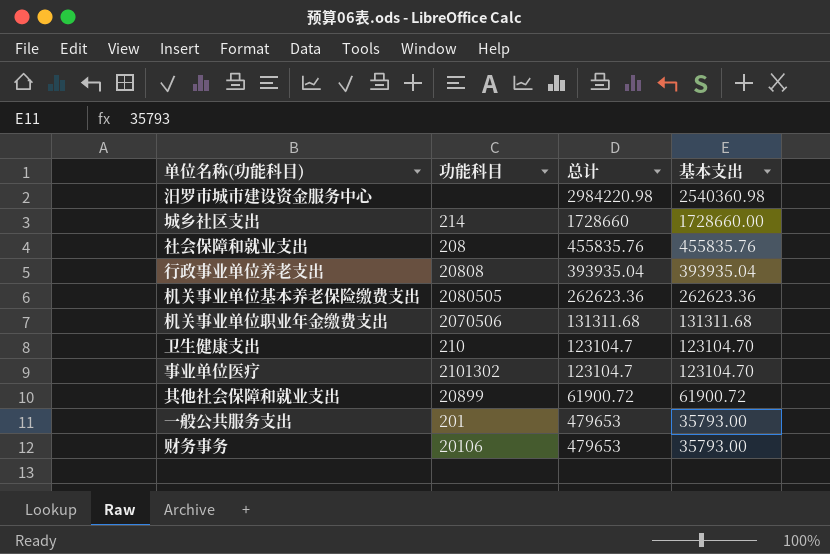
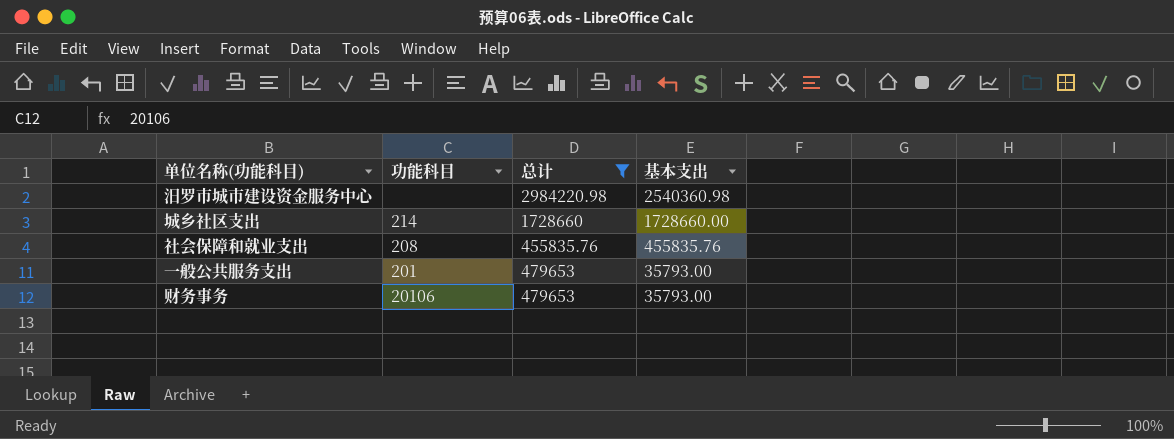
filter: none -> 总计 >= 455835.76

